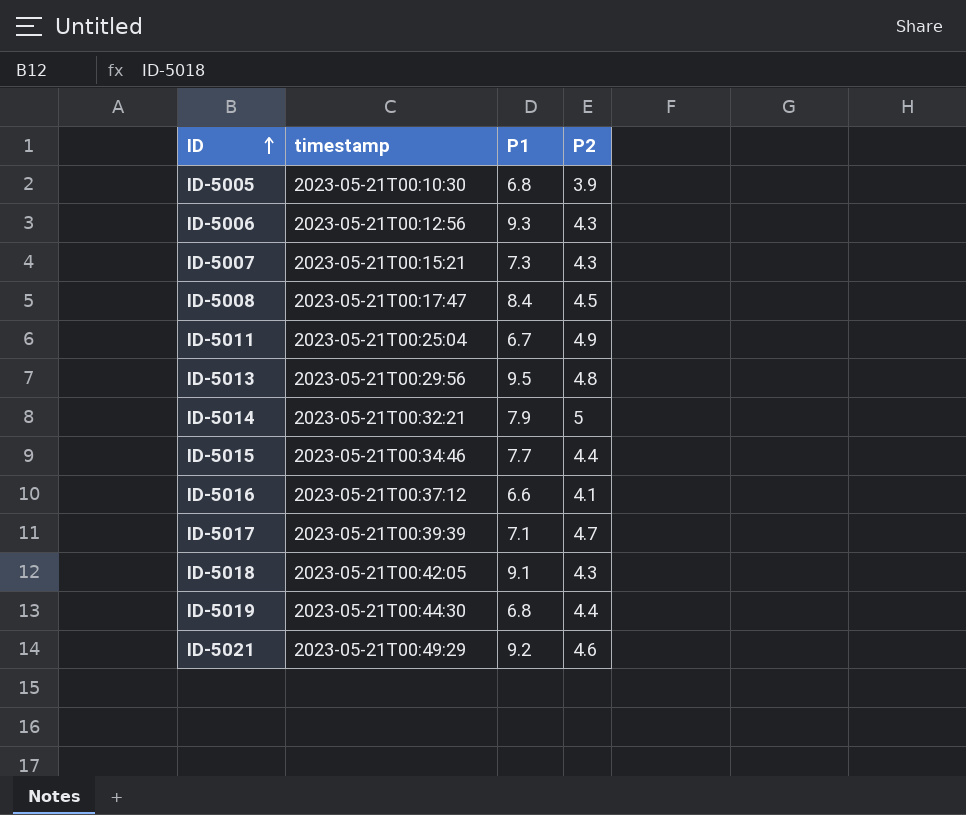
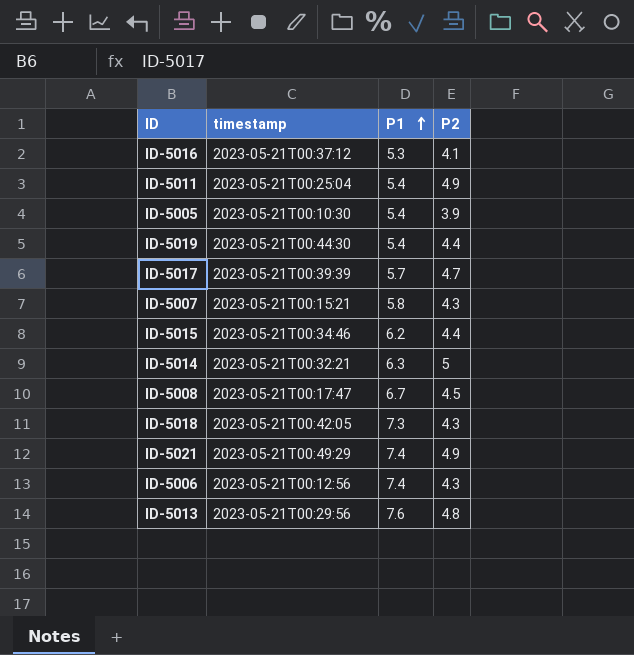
row order: ID ascending -> P1 ascending
ID-5016 | P1: 6.6 -> 5.3
ID-5011 | P1: 6.7 -> 5.4
ID-5005 | P1: 6.8 -> 5.4
ID-5019 | P1: 6.8 -> 5.4
ID-5017 | P1: 7.1 -> 5.7
ID-5007 | P1: 7.3 -> 5.8
ID-5015 | P1: 7.7 -> 6.2
ID-5014 | P1: 7.9 -> 6.3
ID-5008 | P1: 8.4 -> 6.7
ID-5018 | P1: 9.1 -> 7.3
ID-5021 | P1: 9.2 -> 7.4
ID-5021 | P2: 4.6 -> 4.9
ID-5006 | P1: 9.3 -> 7.4
ID-5013 | P1: 9.5 -> 7.6

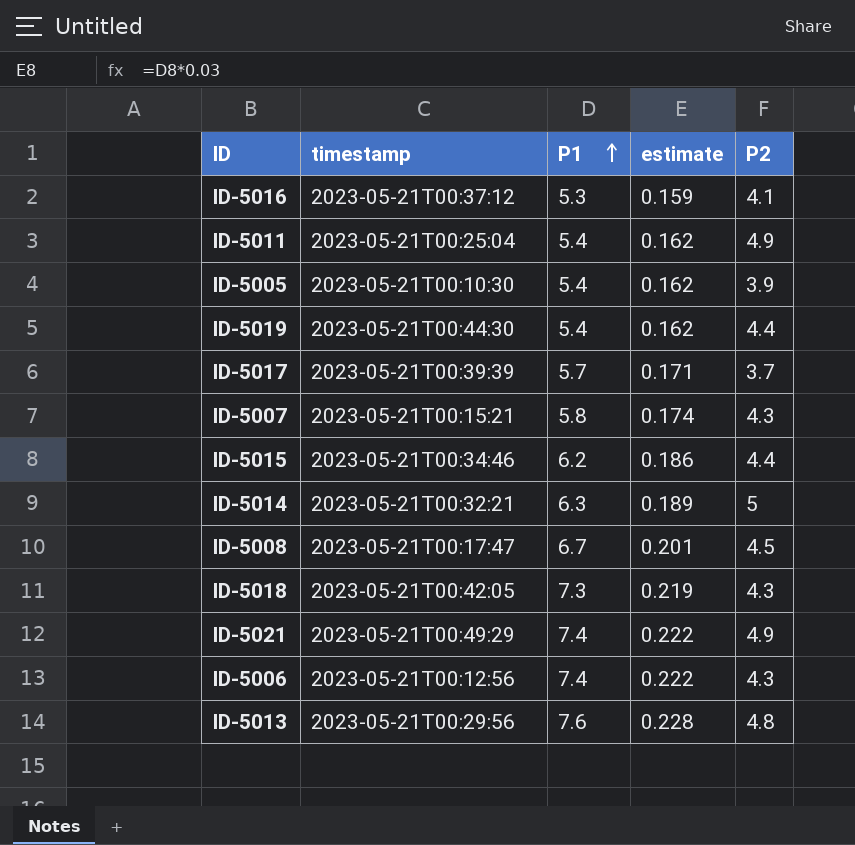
column estimate | formula: none -> [P1] * 0.03
ID-5017 | P2: 4.7 -> 3.7

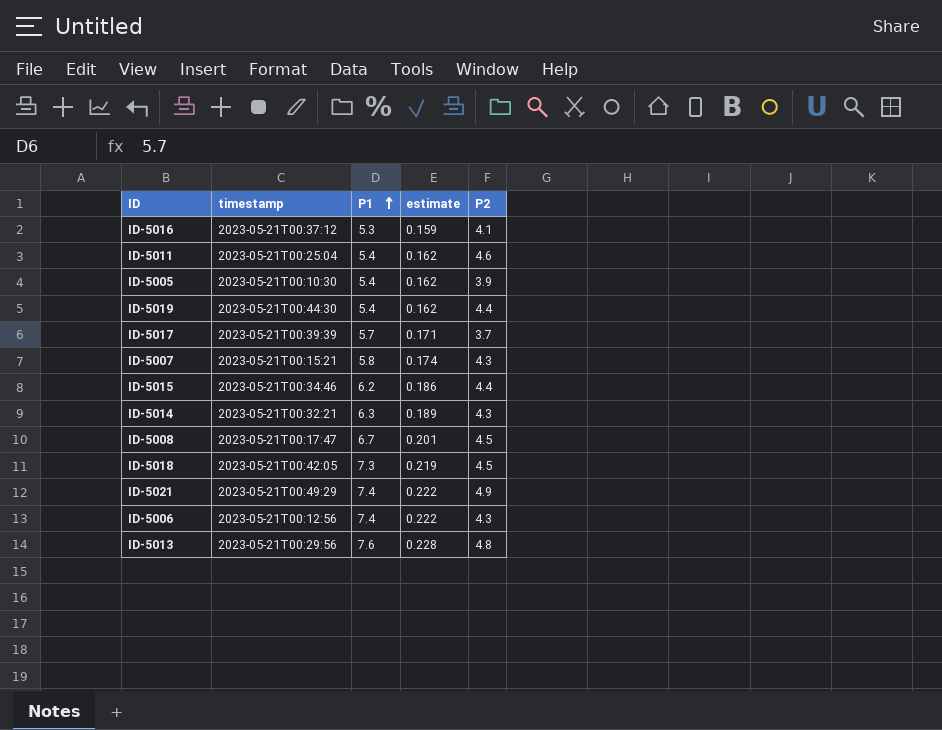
ID-5011 | P2: 4.9 -> 4.6
ID-5014 | P2: 5 -> 4.3
ID-5018 | P2: 4.3 -> 4.5

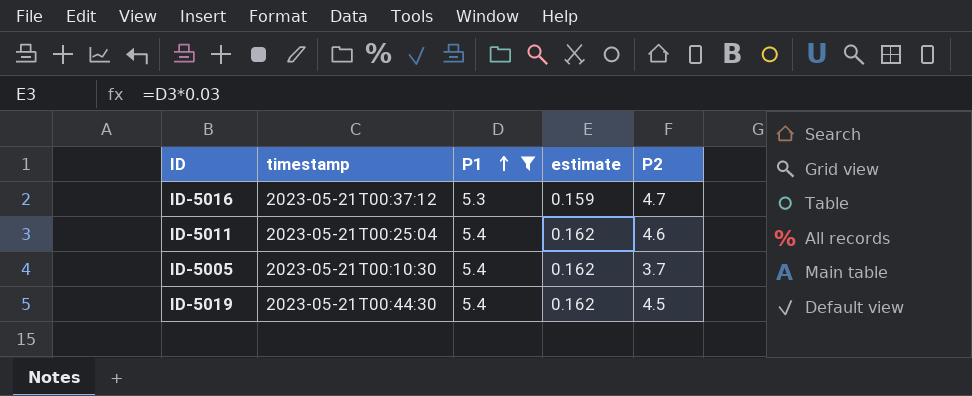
filter: none -> P1 <= 5.4
ID-5016 | P2: 4.1 -> 4.7
ID-5005 | P2: 3.9 -> 3.7
ID-5019 | P2: 4.4 -> 4.5

